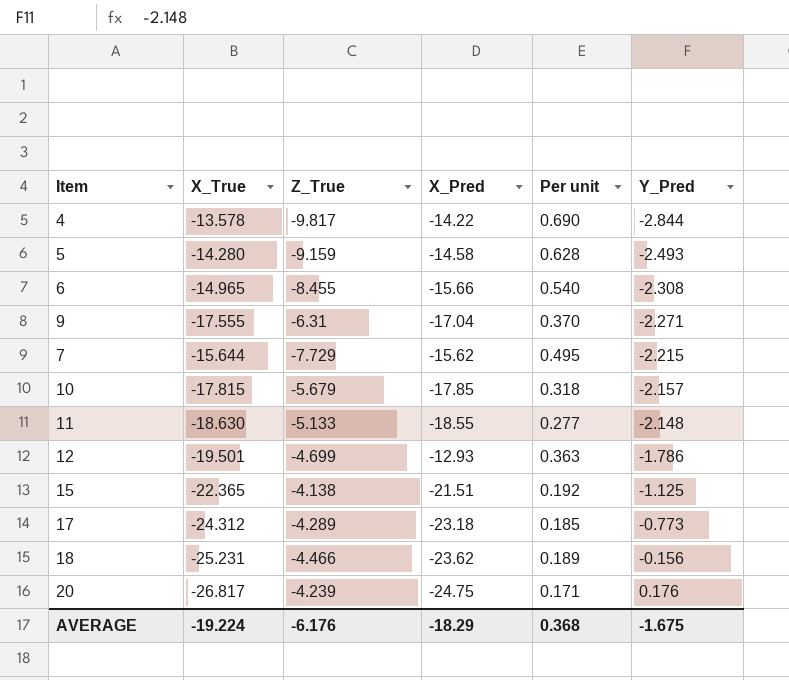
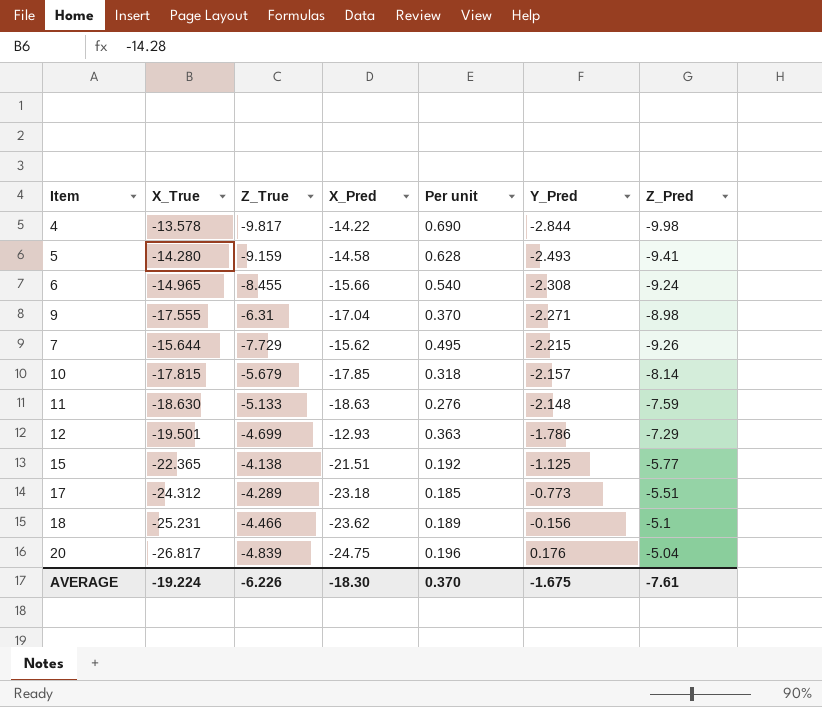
column Z_Pred | position: none -> 7
11 | X_Pred: -18.55 -> -18.63
11 | Per unit: 0.277 -> 0.276
20 | Z_True: -4.239 -> -4.839
20 | Per unit: 0.171 -> 0.196
AVERAGE | Z_True: -6.176 -> -6.226
AVERAGE | X_Pred: -18.29 -> -18.30
AVERAGE | Per unit: 0.368 -> 0.370

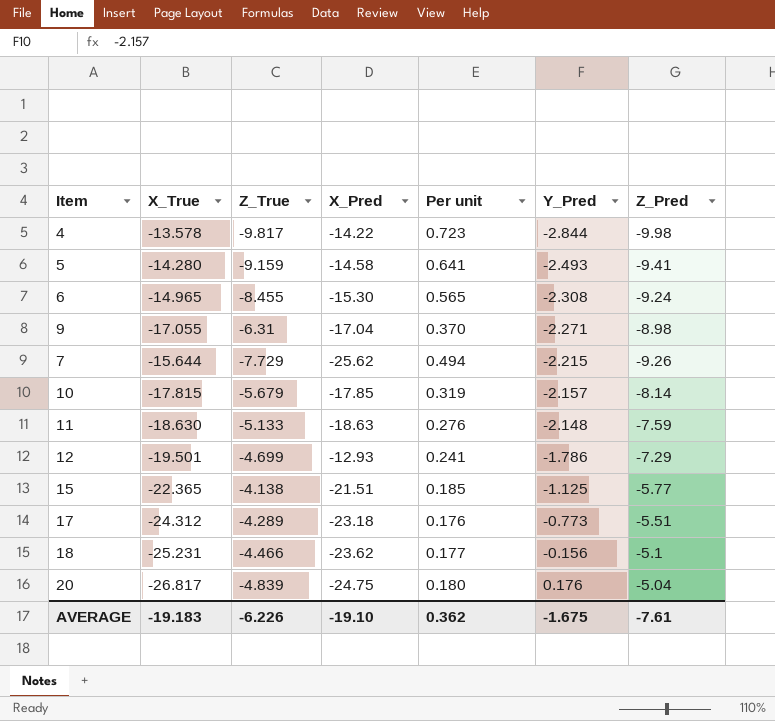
column Per unit | formula: [Z_True] / [X_Pred] -> [Z_True] / [X_True]
6 | X_Pred: -15.66 -> -15.30
9 | X_True: -17.555 -> -17.055
7 | X_Pred: -15.62 -> -25.62
AVERAGE | X_True: -19.224 -> -19.183
AVERAGE | X_Pred: -18.30 -> -19.10
AVERAGE | Per unit: 0.370 -> 0.362

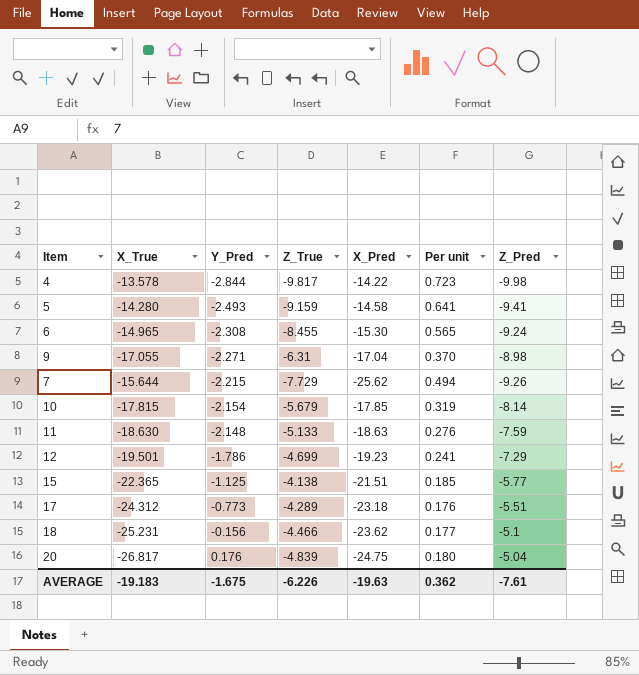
column Y_Pred | position: 6 -> 3
10 | Y_Pred: -2.157 -> -2.154
12 | X_Pred: -12.93 -> -19.23
AVERAGE | X_Pred: -19.10 -> -19.63

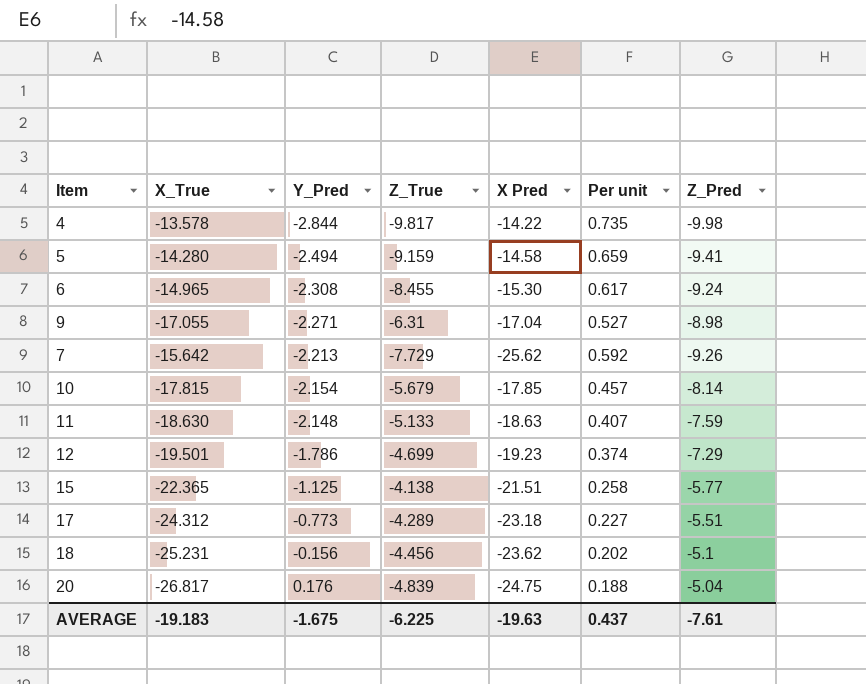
column name: X_Pred -> X Pred
column Per unit | formula: [Z_True] / [X_True] -> [Z_Pred] / [X_True]
5 | Y_Pred: -2.493 -> -2.494
7 | X_True: -15.644 -> -15.642
7 | Y_Pred: -2.215 -> -2.213
18 | Z_True: -4.466 -> -4.456
AVERAGE | Z_True: -6.226 -> -6.225
AVERAGE | Per unit: 0.362 -> 0.437

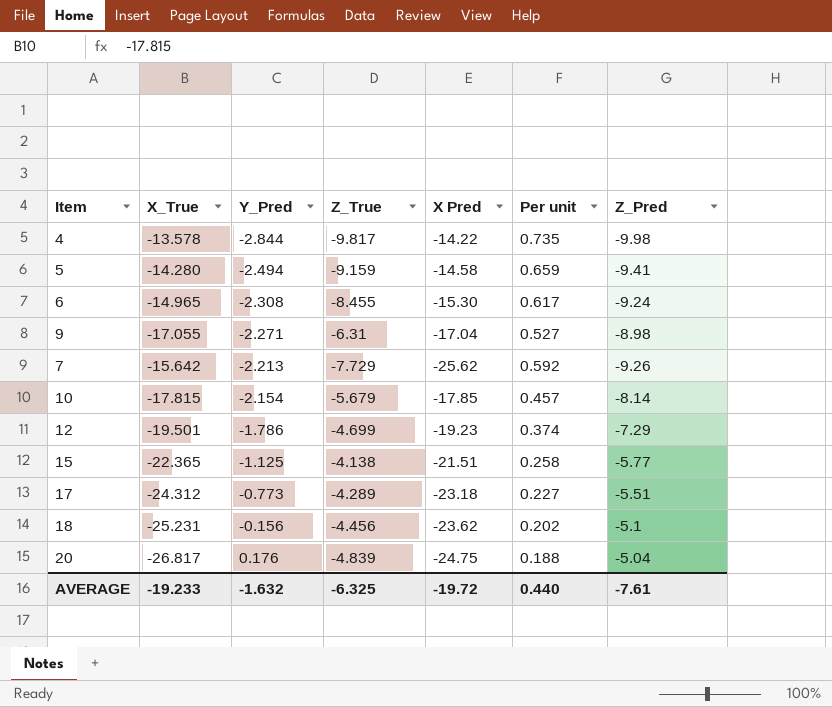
row 11: -18.630 | -2.148 | -5.133 | -18.63 | 0.407 | -7.59 -> none
AVERAGE | X_True: -19.183 -> -19.233
AVERAGE | Y_Pred: -1.675 -> -1.632
AVERAGE | Z_True: -6.225 -> -6.325
AVERAGE | X Pred: -19.63 -> -19.72
AVERAGE | Per unit: 0.437 -> 0.440

